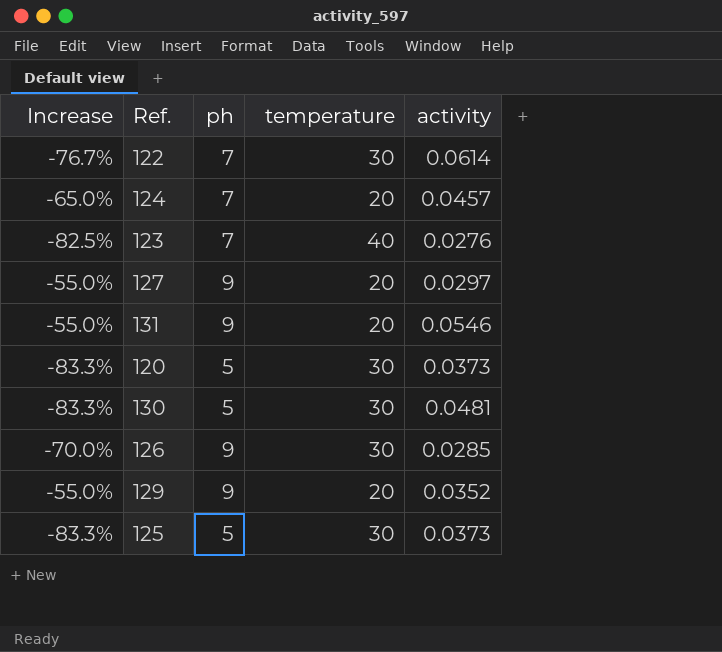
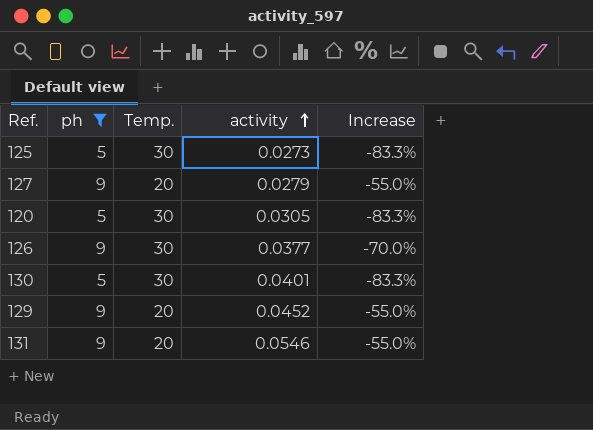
filter: none -> ph != 7
row order: none -> activity ascending
column name: temperature -> Temp.
column Increase | position: 1 -> 5
125 | activity: 0.0373 -> 0.0273
127 | activity: 0.0297 -> 0.0279
120 | activity: 0.0373 -> 0.0305
126 | activity: 0.0285 -> 0.0377
130 | activity: 0.0481 -> 0.0401
129 | activity: 0.0352 -> 0.0452

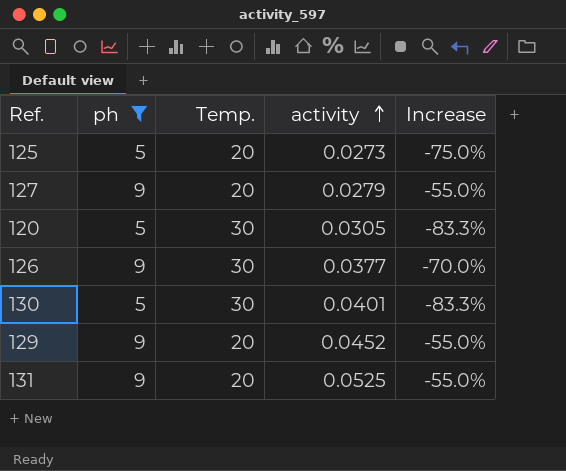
125 | Temp.: 30 -> 20
125 | Increase: -83.3% -> -75.0%
131 | activity: 0.0546 -> 0.0525

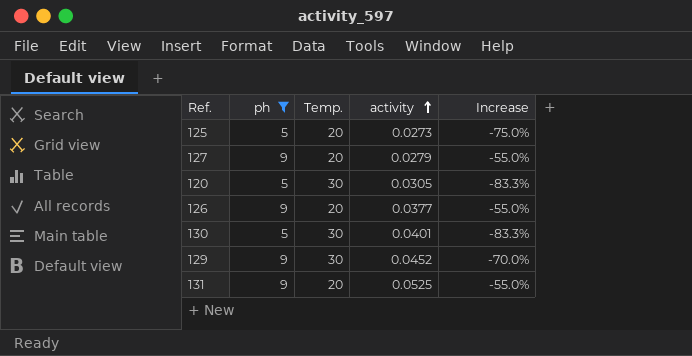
126 | Temp.: 30 -> 20
126 | Increase: -70.0% -> -55.0%
129 | Temp.: 20 -> 30
129 | Increase: -55.0% -> -70.0%

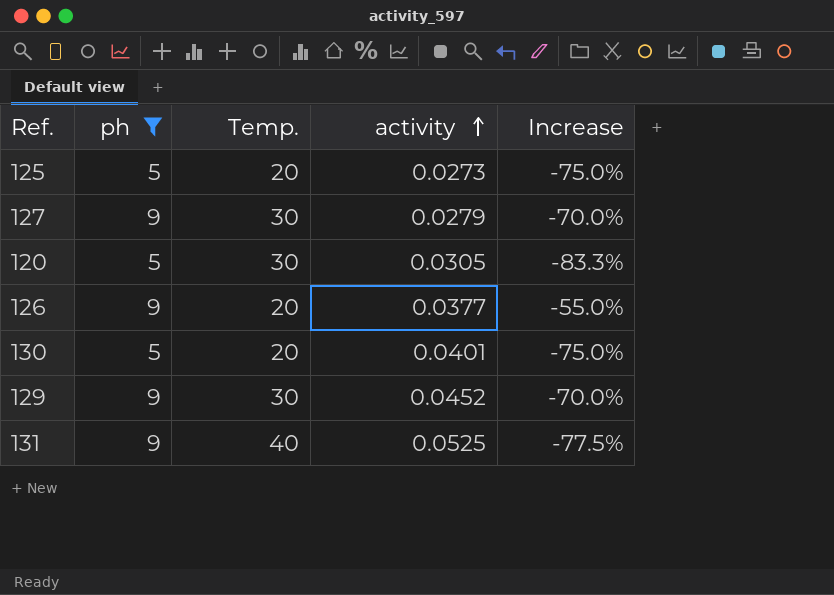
127 | Temp.: 20 -> 30
127 | Increase: -55.0% -> -70.0%
130 | Temp.: 30 -> 20
130 | Increase: -83.3% -> -75.0%
131 | Temp.: 20 -> 40
131 | Increase: -55.0% -> -77.5%

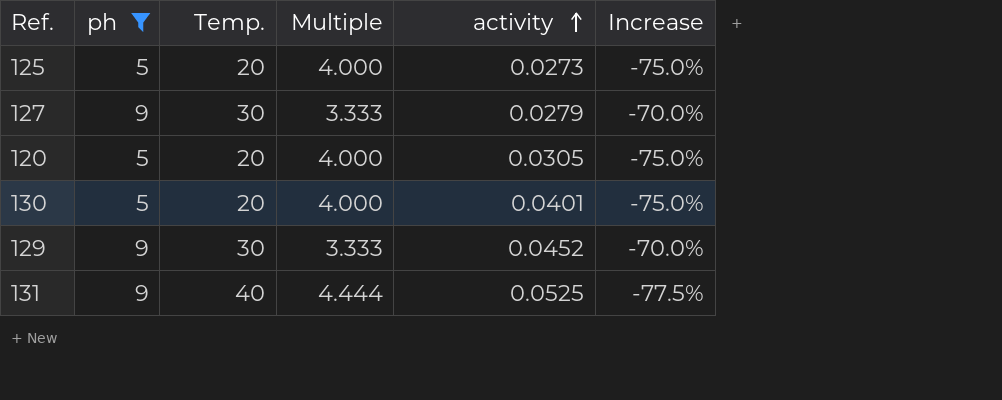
column Multiple | formula: none -> [Temp.] / [ph]
row 126: 9 | 20 | 0.0377 | -55.0% -> none
120 | Temp.: 30 -> 20
120 | Increase: -83.3% -> -75.0%

